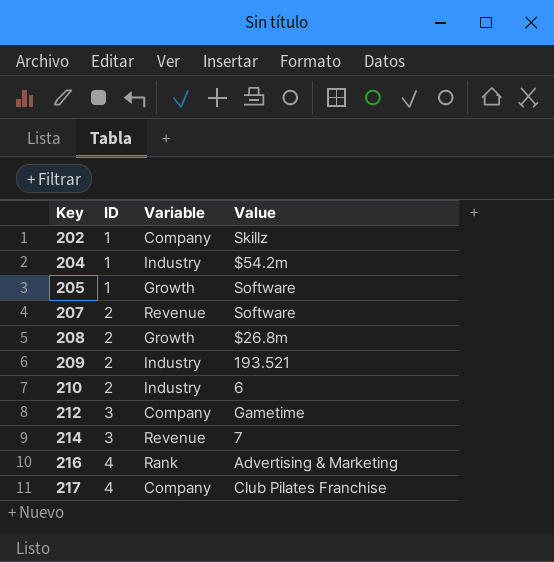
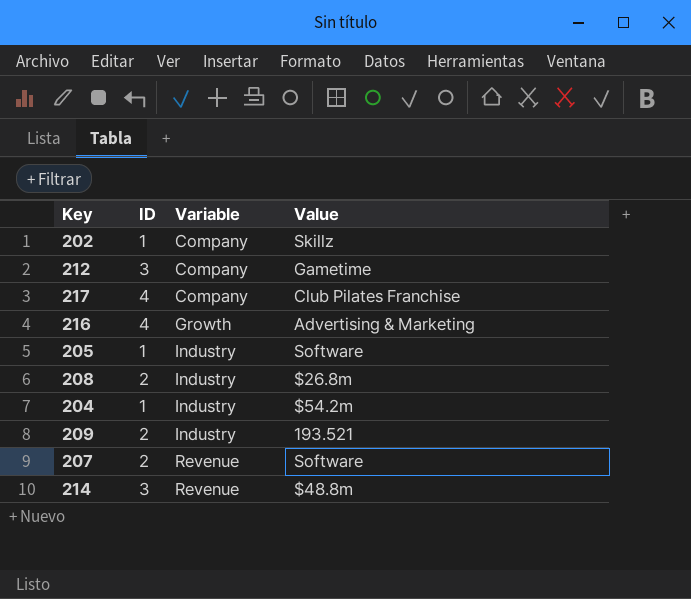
row order: Key ascending -> Variable ascending
row 210: 2 | Industry | 6 -> none
216 | Variable: Rank -> Growth
205 | Variable: Growth -> Industry
208 | Variable: Growth -> Industry
214 | Value: 7 -> $48.8m

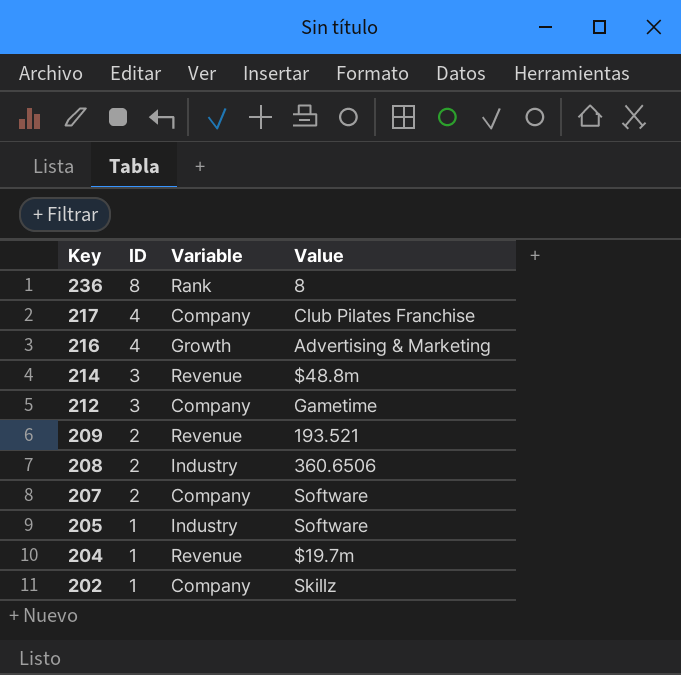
row order: Variable ascending -> Key descending
row 236: none -> 8 | Rank | 8
209 | Variable: Industry -> Revenue
208 | Value: $26.8m -> 360.6506
207 | Variable: Revenue -> Company
204 | Variable: Industry -> Revenue
204 | Value: $54.2m -> $19.7m

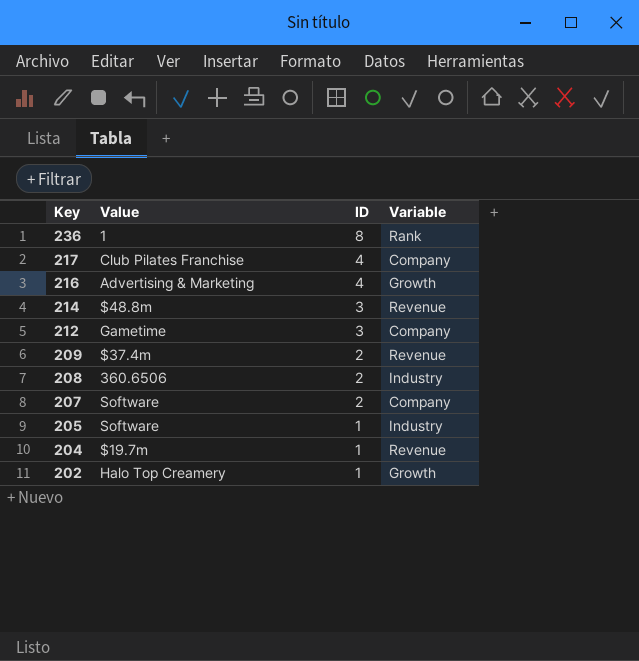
column Value | position: 4 -> 2
236 | Value: 8 -> 1
209 | Value: 193.521 -> $37.4m
202 | Value: Skillz -> Halo Top Creamery
202 | Variable: Company -> Growth

